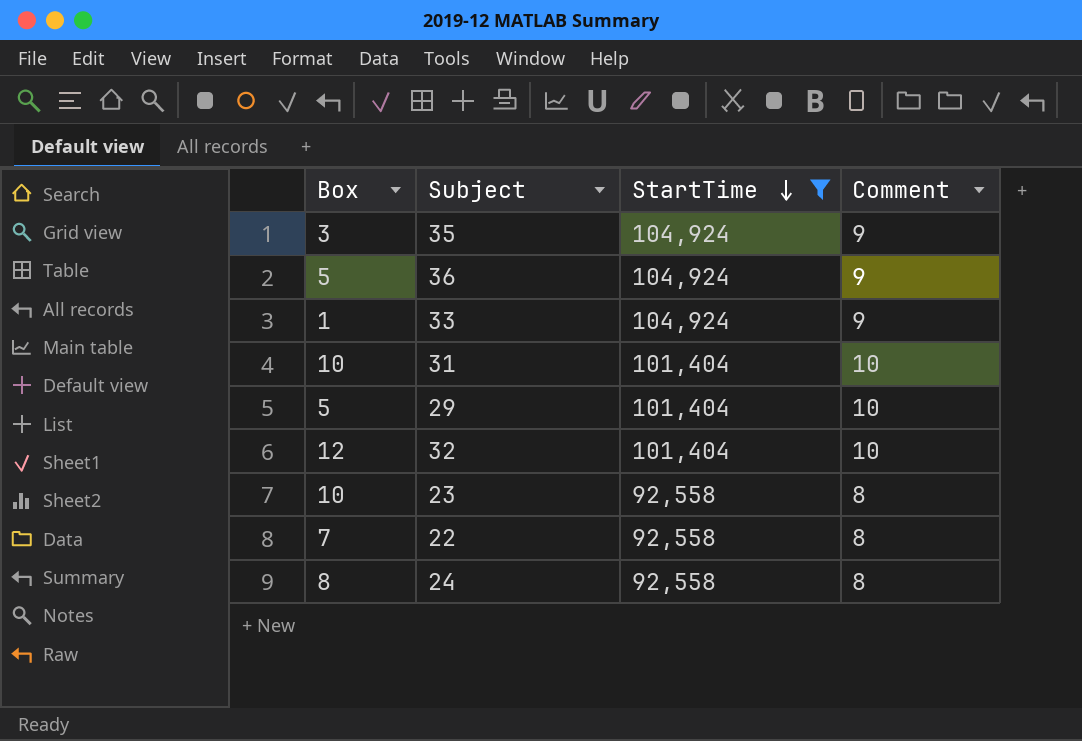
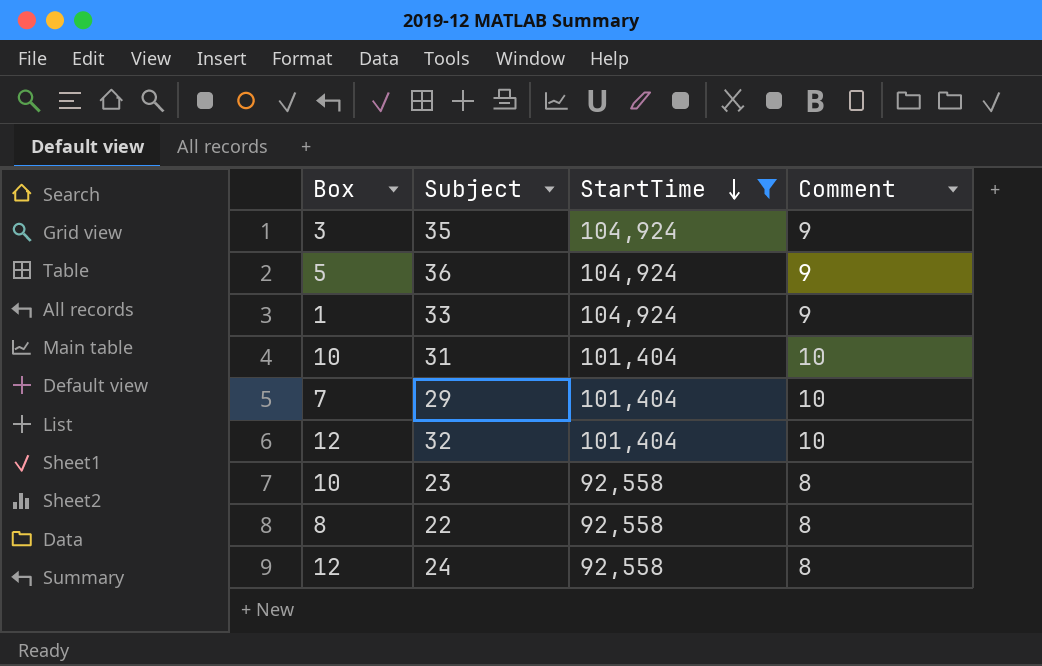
29 | Box: 5 -> 7
22 | Box: 7 -> 8
24 | Box: 8 -> 12

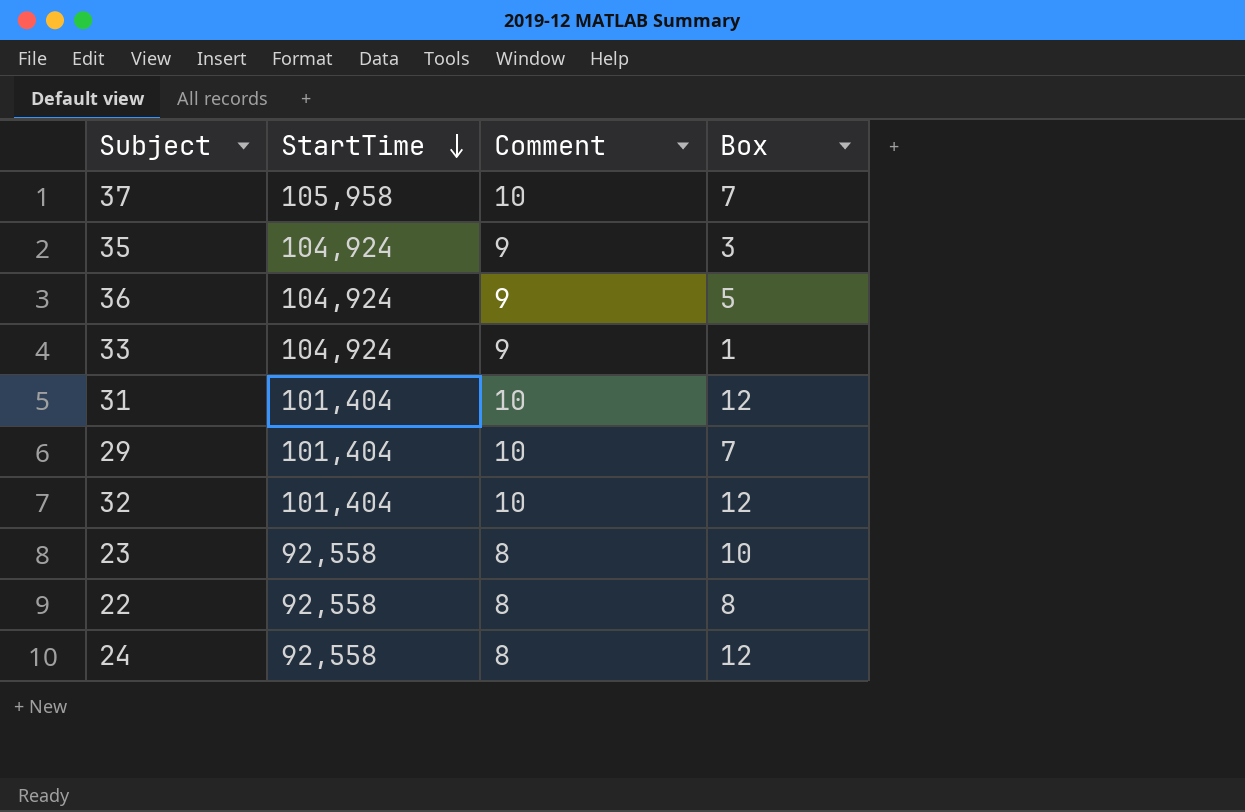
filter: StartTime != 105,958 -> none
column Box | position: 1 -> 4
31 | Box: 10 -> 12

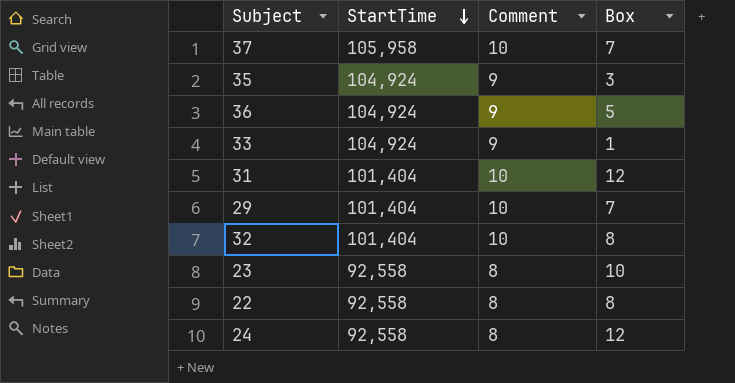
32 | Box: 12 -> 8

